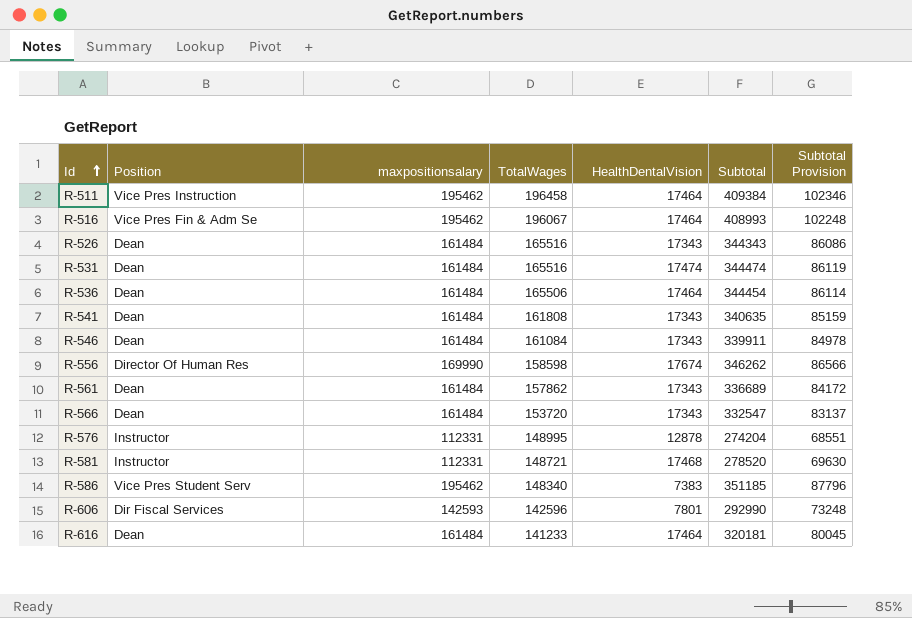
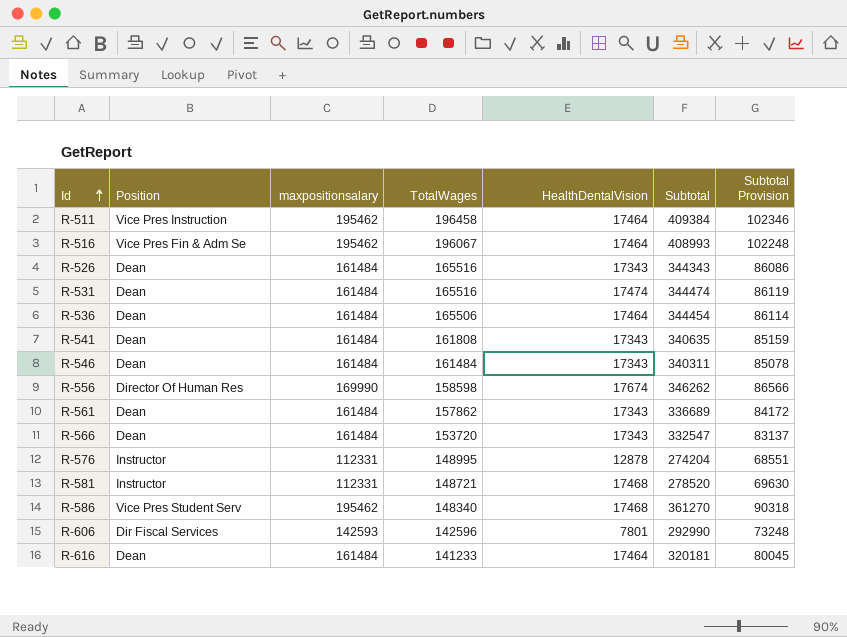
R-546 | TotalWages: 161084 -> 161484
R-546 | Subtotal: 339911 -> 340311
R-546 | Subtotal Provision: 84978 -> 85078
R-586 | HealthDentalVision: 7383 -> 17468
R-586 | Subtotal: 351185 -> 361270
R-586 | Subtotal Provision: 87796 -> 90318

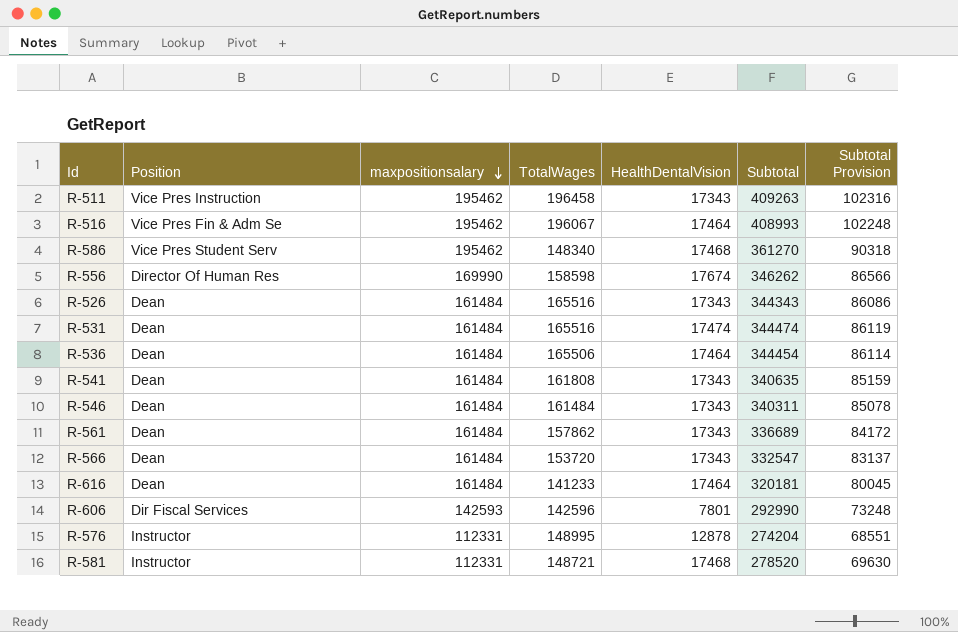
row order: Id ascending -> maxpositionsalary descending
R-511 | HealthDentalVision: 17464 -> 17343
R-511 | Subtotal: 409384 -> 409263
R-511 | Subtotal Provision: 102346 -> 102316

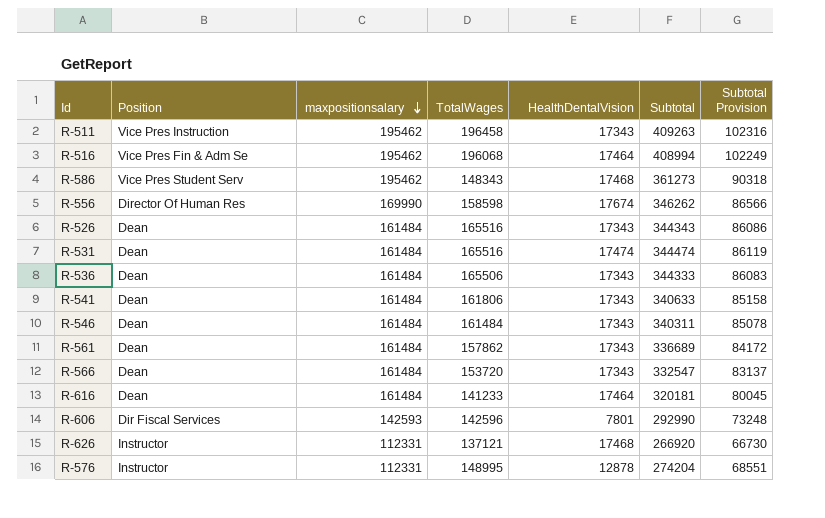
row R-581: Instructor | 112331 | 148721 | 17468 | 278520 | 69630 -> none
R-516 | TotalWages: 196067 -> 196068
R-516 | Subtotal: 408993 -> 408994
R-516 | Subtotal Provision: 102248 -> 102249
R-586 | TotalWages: 148340 -> 148343
R-586 | Subtotal: 361270 -> 361273
R-536 | HealthDentalVision: 17464 -> 17343
R-536 | Subtotal: 344454 -> 344333
R-536 | Subtotal Provision: 86114 -> 86083
R-541 | TotalWages: 161808 -> 161806
R-541 | Subtotal: 340635 -> 340633
R-541 | Subtotal Provision: 85159 -> 85158
row R-626: none -> Instructor | 112331 | 137121 | 17468 | 266920 | 66730

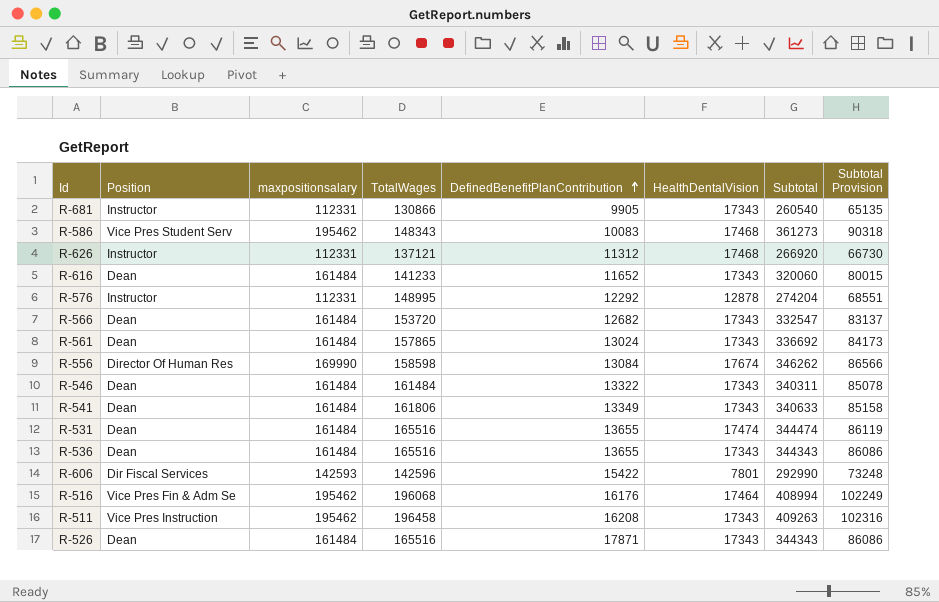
row order: maxpositionsalary descending -> DefinedBenefitPlanContribution ascending
column DefinedBenefitPlanContribution | position: none -> 5
row R-681: none -> Instructor | 112331 | 130866 | 9905 | 17343 | 260540 | 65135
R-616 | HealthDentalVision: 17464 -> 17343
R-616 | Subtotal: 320181 -> 320060
R-616 | Subtotal Provision: 80045 -> 80015
R-561 | TotalWages: 157862 -> 157865
R-561 | Subtotal: 336689 -> 336692
R-561 | Subtotal Provision: 84172 -> 84173
R-536 | TotalWages: 165506 -> 165516
R-536 | Subtotal: 344333 -> 344343
R-536 | Subtotal Provision: 86083 -> 86086

